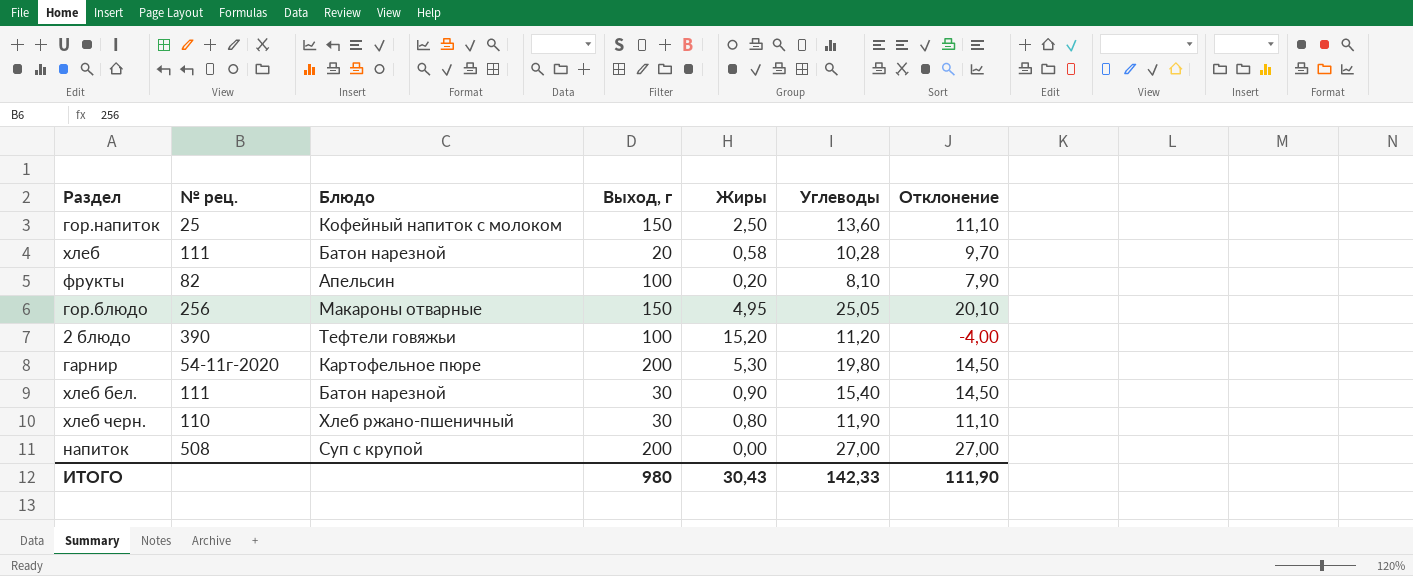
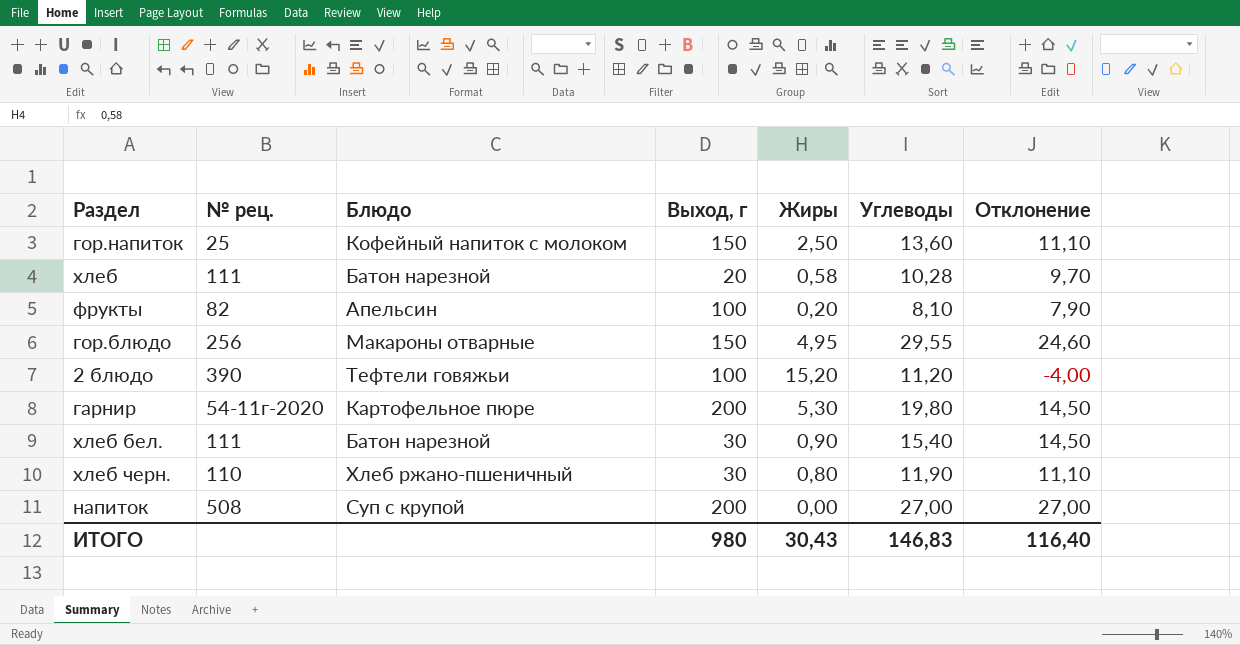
гор.блюдо | Углеводы: 25,05 -> 29,55
гор.блюдо | Отклонение: 20,10 -> 24,60
ИТОГО | Углеводы: 142,33 -> 146,83
ИТОГО | Отклонение: 111,90 -> 116,40

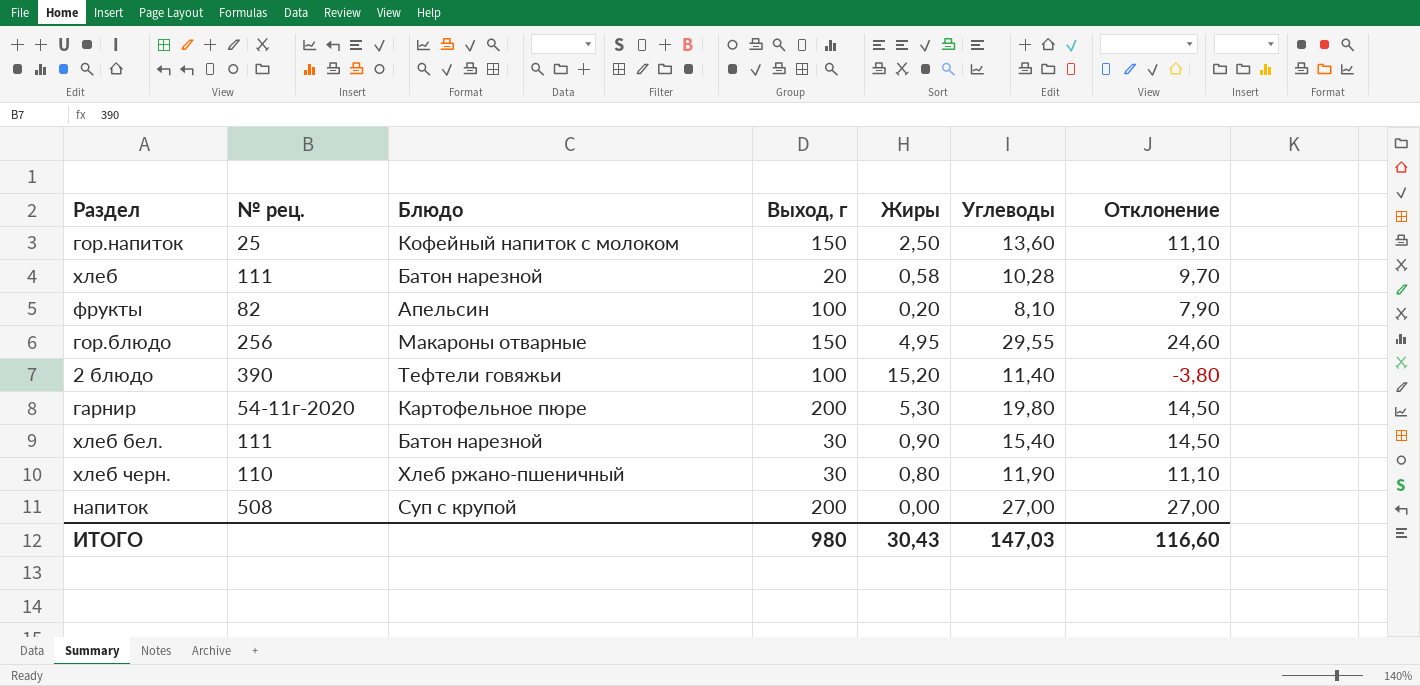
2 блюдо | Углеводы: 11,20 -> 11,40
2 блюдо | Отклонение: -4,00 -> -3,80
ИТОГО | Углеводы: 146,83 -> 147,03
ИТОГО | Отклонение: 116,40 -> 116,60

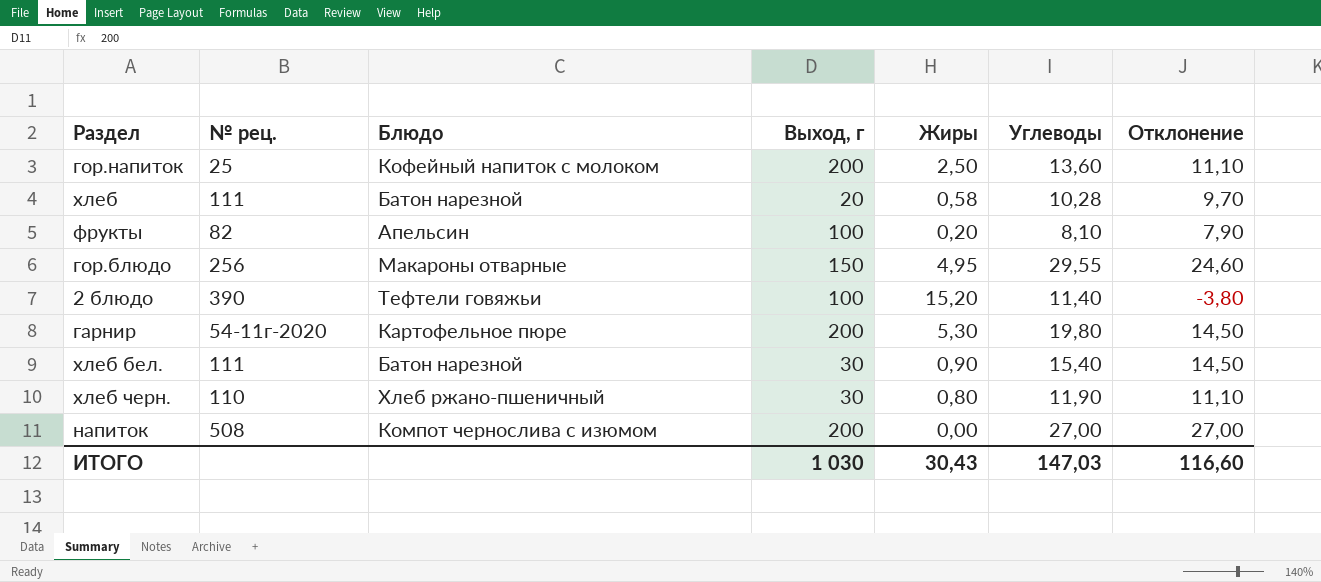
гор.напиток | Выход, г: 150 -> 200
напиток | Блюдо: Суп с крупой -> Компот чернослива с изюмом
ИТОГО | Выход, г: 980 -> 1 030

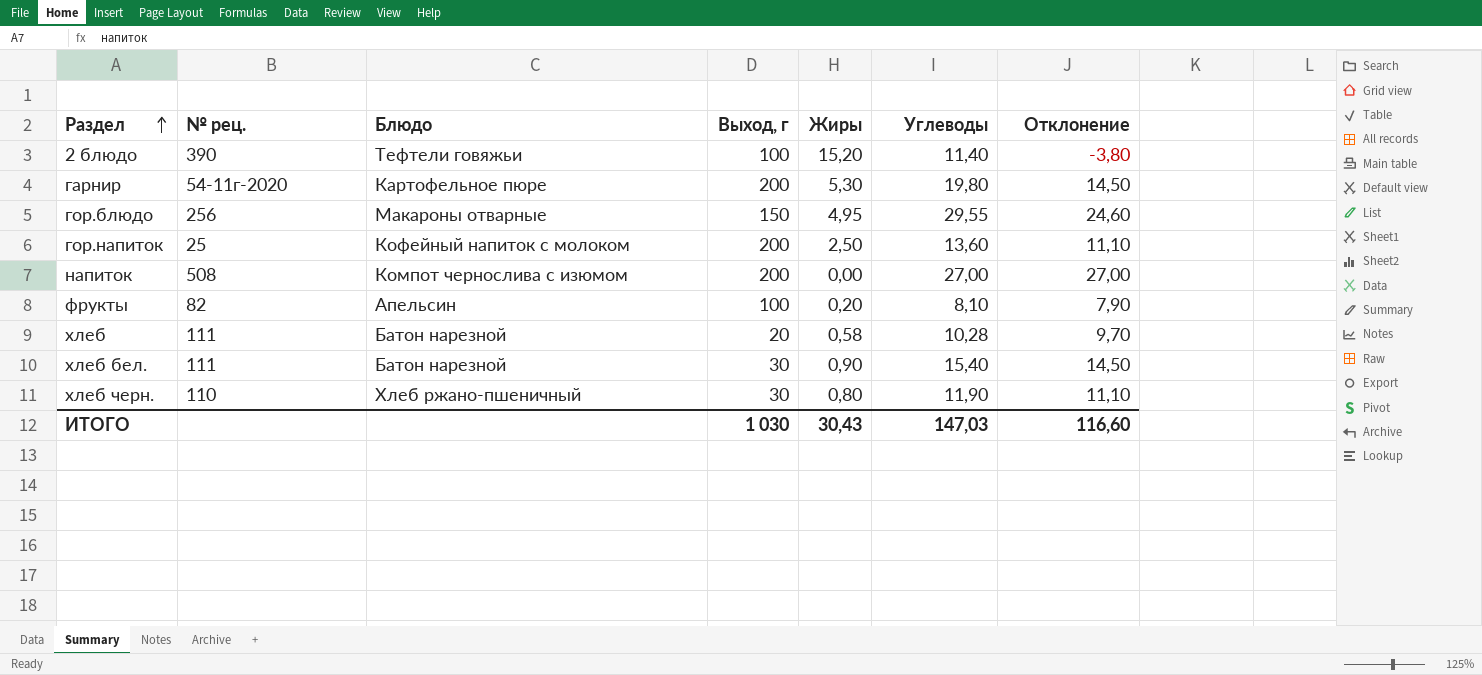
row order: none -> Раздел ascending

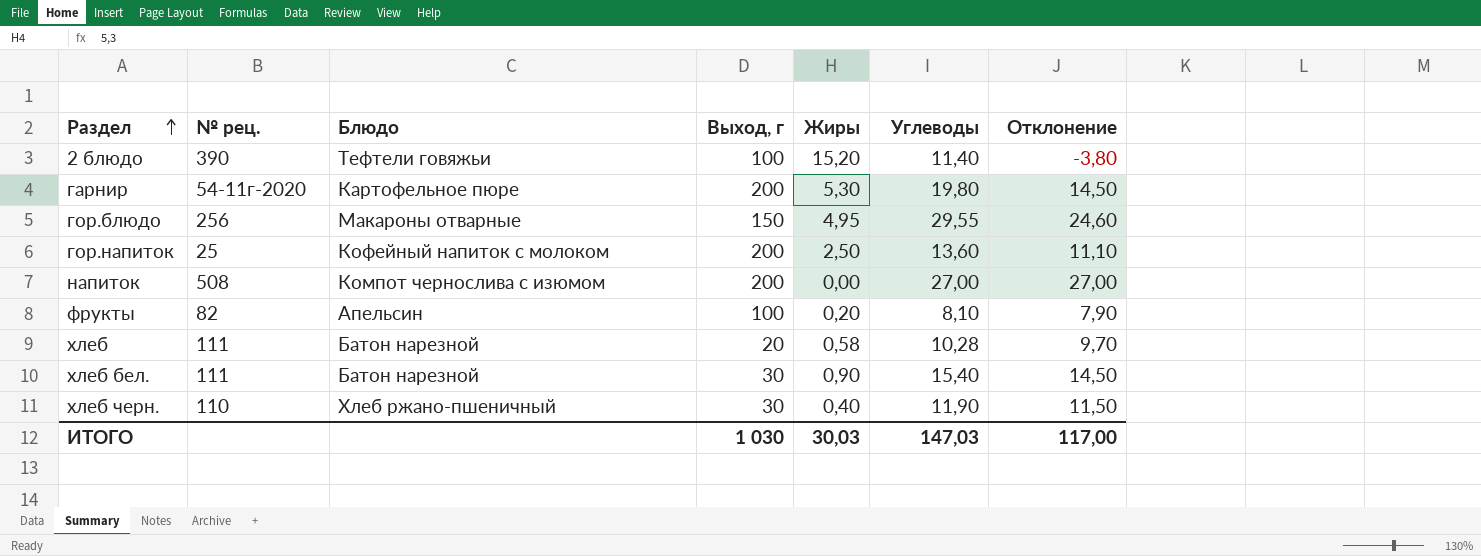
хлеб черн. | Жиры: 0,80 -> 0,40
хлеб черн. | Отклонение: 11,10 -> 11,50
ИТОГО | Жиры: 30,43 -> 30,03
ИТОГО | Отклонение: 116,60 -> 117,00

